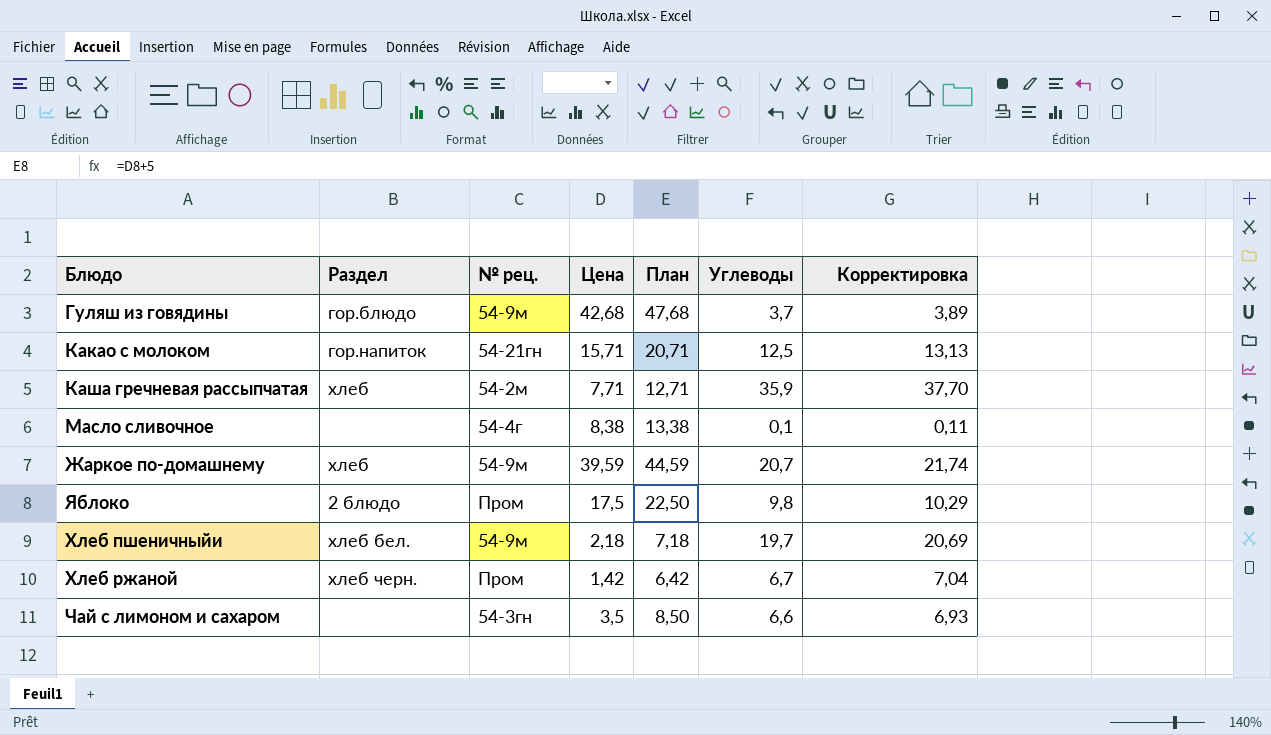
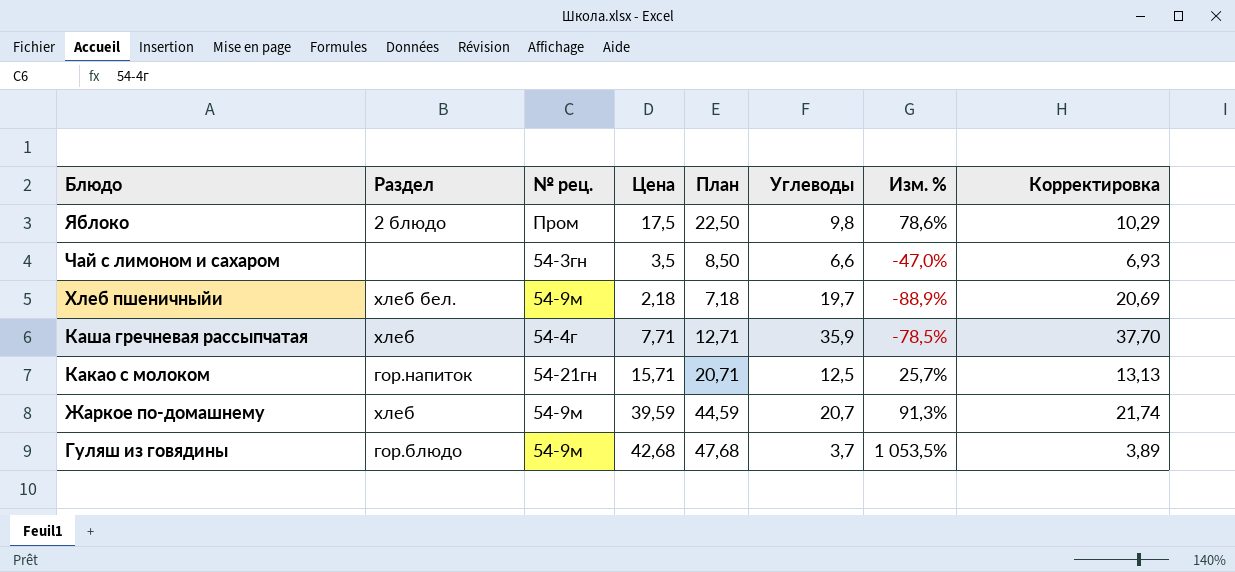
row order: none -> Блюдо descending
column Изм. % | formula: none -> ([Цена] - [Углеводы]) / [Углеводы]
row Масло сливочное: none | 54-4г | 8,38 | 13,38 | 0,1 | 0,11 -> none
row Хлеб ржаной: хлеб черн. | Пром | 1,42 | 6,42 | 6,7 | 7,04 -> none
Каша гречневая рассыпчатая | № рец.: 54-2м -> 54-4г

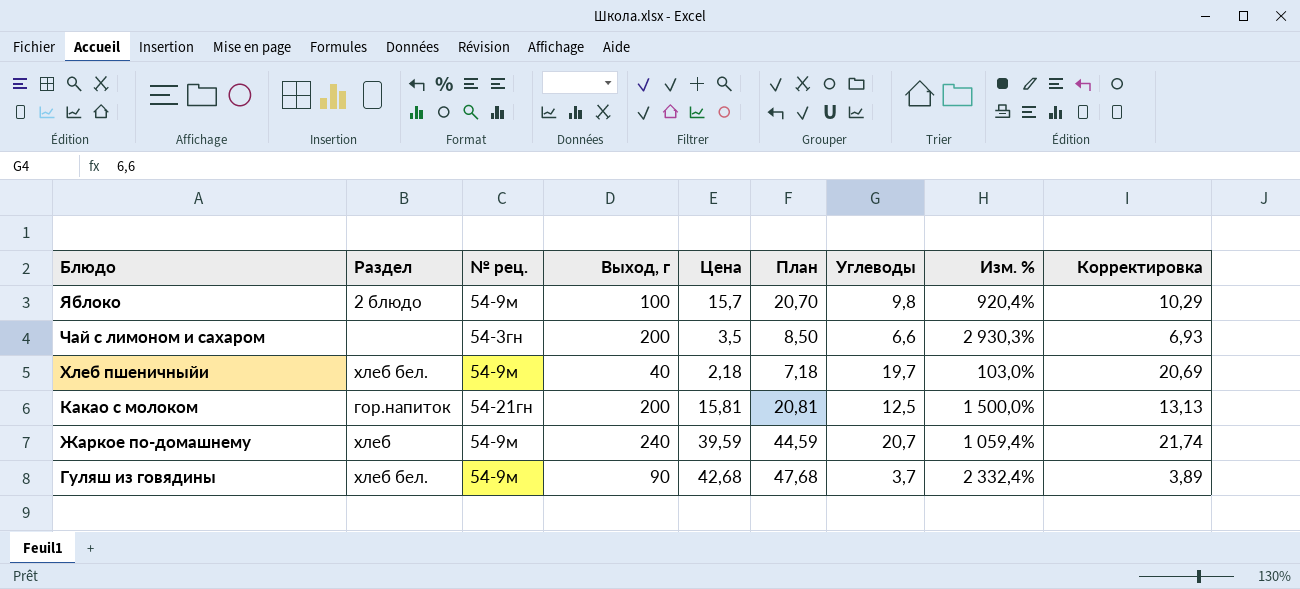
column Выход, г | position: none -> 4
column Изм. % | formula: ([Цена] - [Углеводы]) / [Углеводы] -> ([Выход, г] - [Углеводы]) / [Углеводы]
row Каша гречневая рассыпчатая: хлеб | 54-4г | 7,71 | 12,71 | 35,9 | -78,5% | 37,70 -> none
Яблоко | № рец.: Пром -> 54-9м
Яблоко | Цена: 17,5 -> 15,7
Яблоко | План: 22,50 -> 20,70
Какао с молоком | Цена: 15,71 -> 15,81
Какао с молоком | План: 20,71 -> 20,81
Гуляш из говядины | Раздел: гор.блюдо -> хлеб бел.

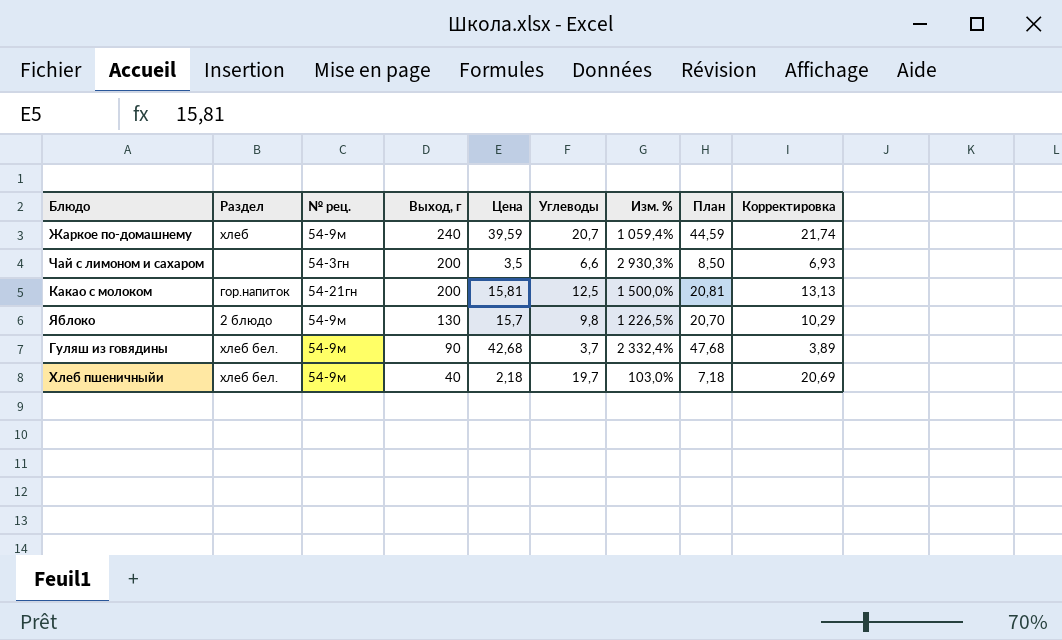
row order: Блюдо descending -> Выход, г descending
column План | position: 6 -> 8
Яблоко | Выход, г: 100 -> 130
Яблоко | Изм. %: 920,4% -> 1 226,5%

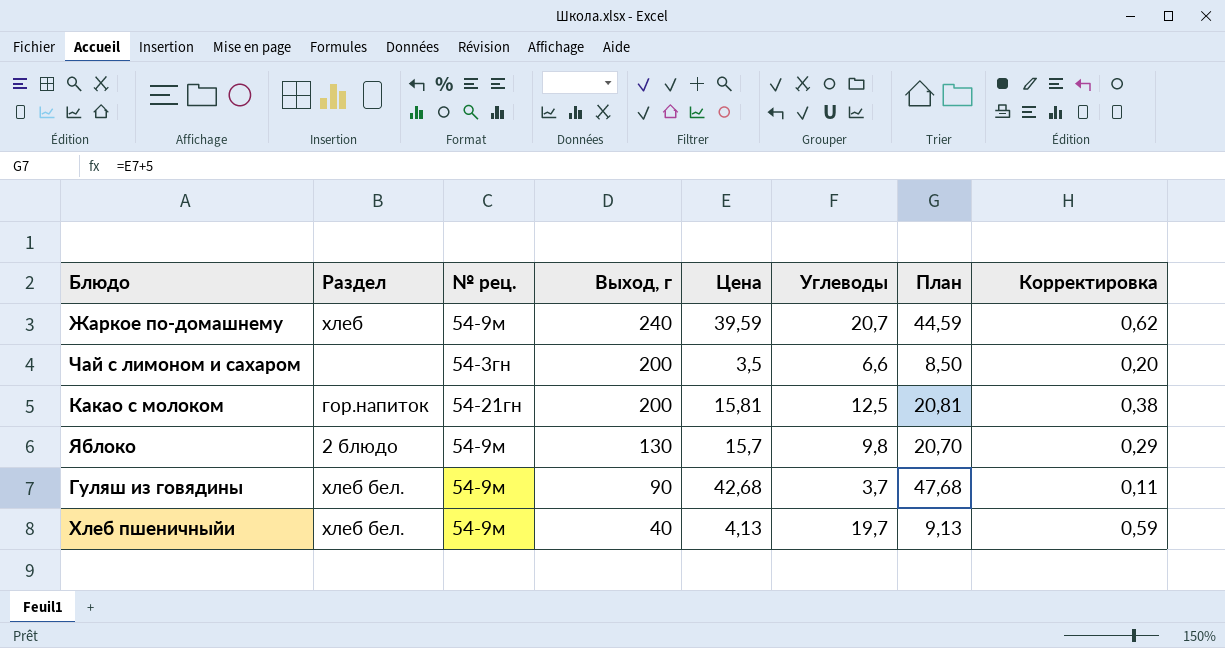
column Изм. % | formula: ([Выход, г] - [Углеводы]) / [Углеводы] -> none
column Корректировка | formula: [Углеводы] * 1,05 -> [Углеводы] * 0,03
Хлеб пшеничныйи | Цена: 2,18 -> 4,13
Хлеб пшеничныйи | План: 7,18 -> 9,13

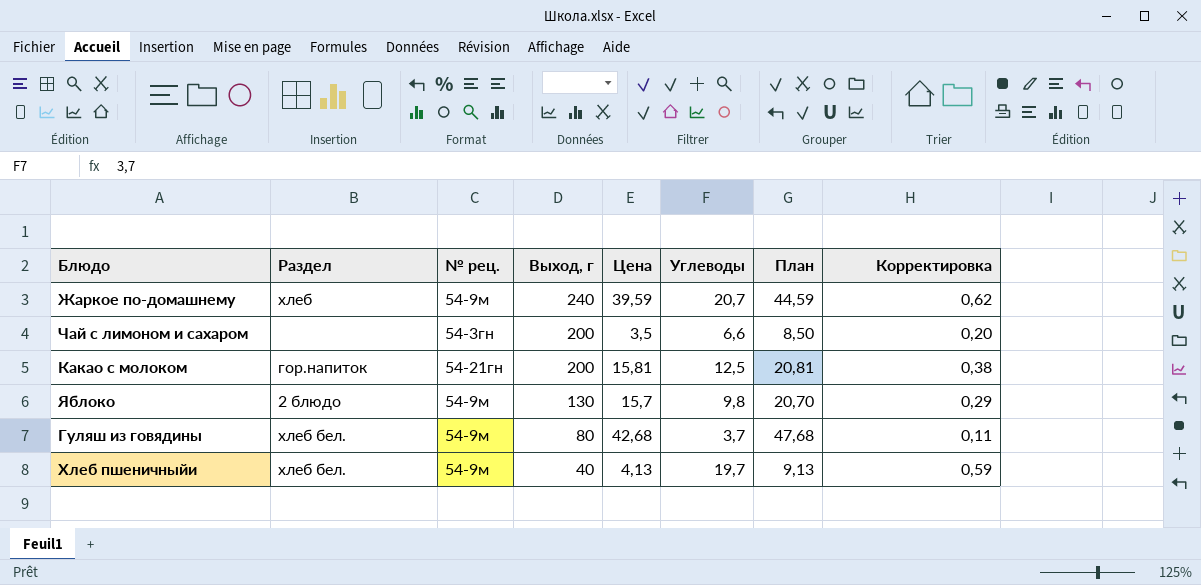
Гуляш из говядины | Выход, г: 90 -> 80

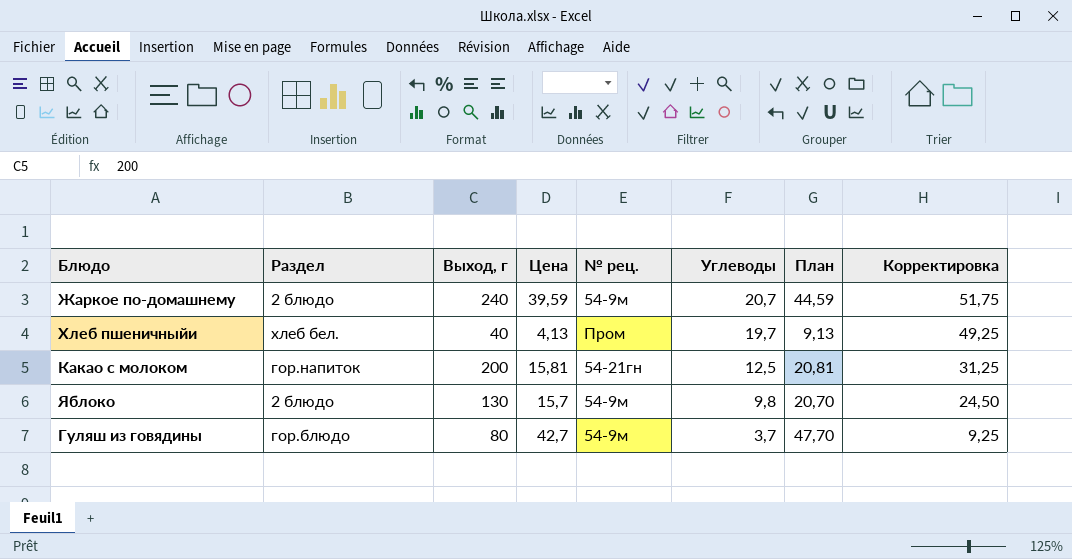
row order: Выход, г descending -> Углеводы descending
column № рец. | position: 3 -> 5
column Корректировка | formula: [Углеводы] * 0,03 -> [Углеводы] * 2,5
row Чай с лимоном и сахаром: none | 54-3гн | 200 | 3,5 | 6,6 | 8,50 | 0,20 -> none
Жаркое по-домашнему | Раздел: хлеб -> 2 блюдо
Хлеб пшеничныйи | № рец.: 54-9м -> Пром
Гуляш из говядины | Раздел: хлеб бел. -> гор.блюдо
Гуляш из говядины | Цена: 42,68 -> 42,7
Гуляш из говядины | План: 47,68 -> 47,70

